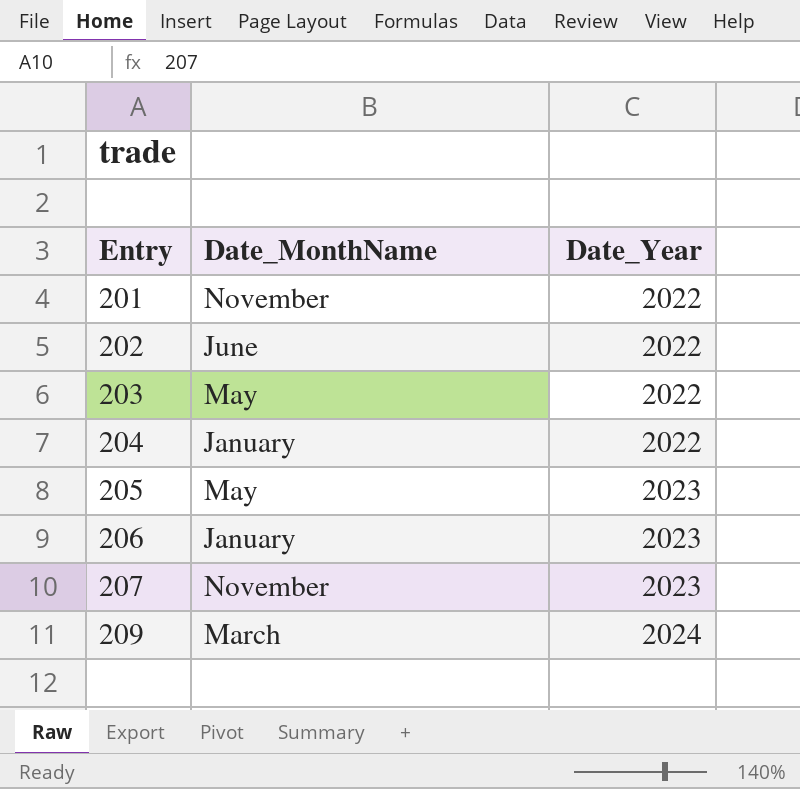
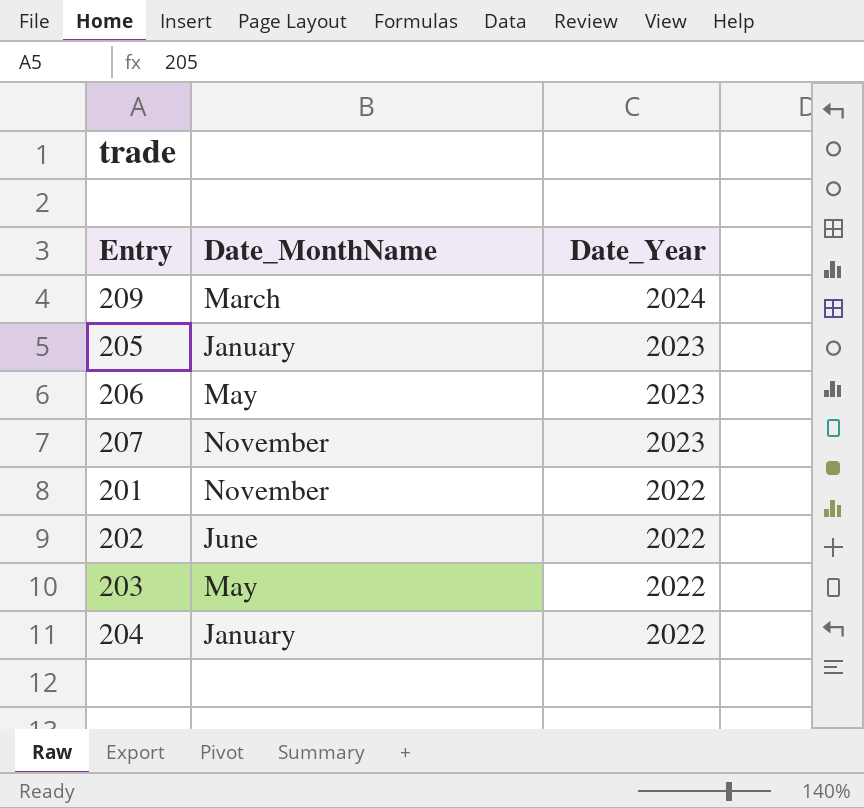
row order: Entry ascending -> Date_Year descending
205 | Date_MonthName: May -> January
206 | Date_MonthName: January -> May

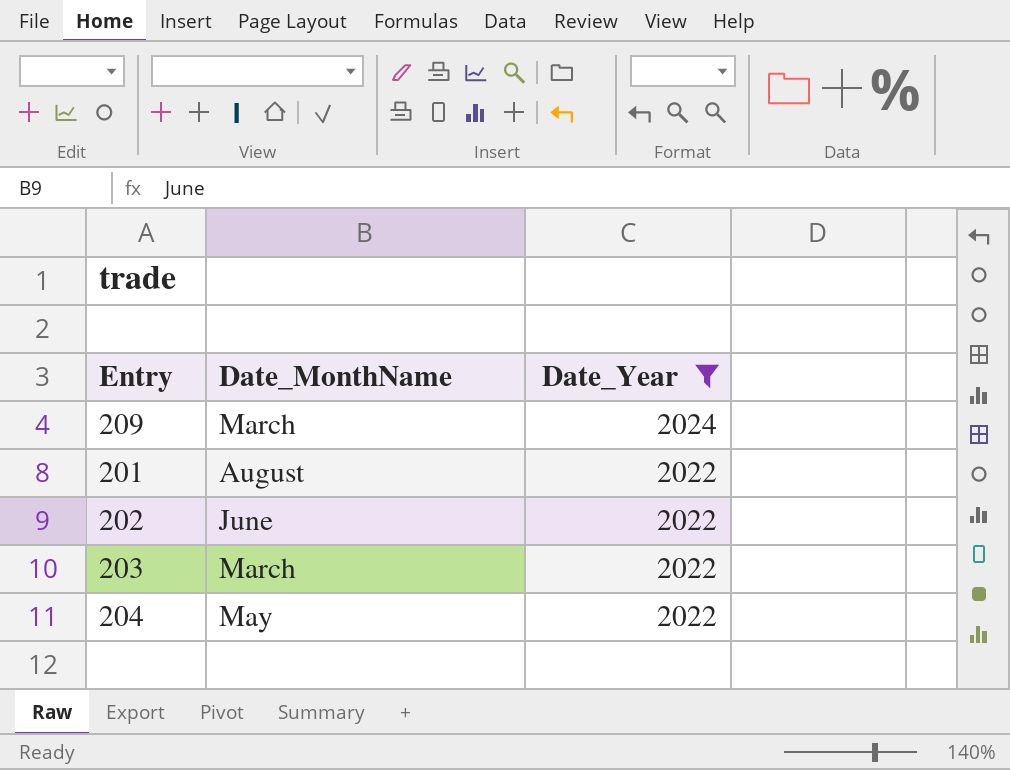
filter: none -> Date_Year != 2023
201 | Date_MonthName: November -> August
203 | Date_MonthName: May -> March
204 | Date_MonthName: January -> May

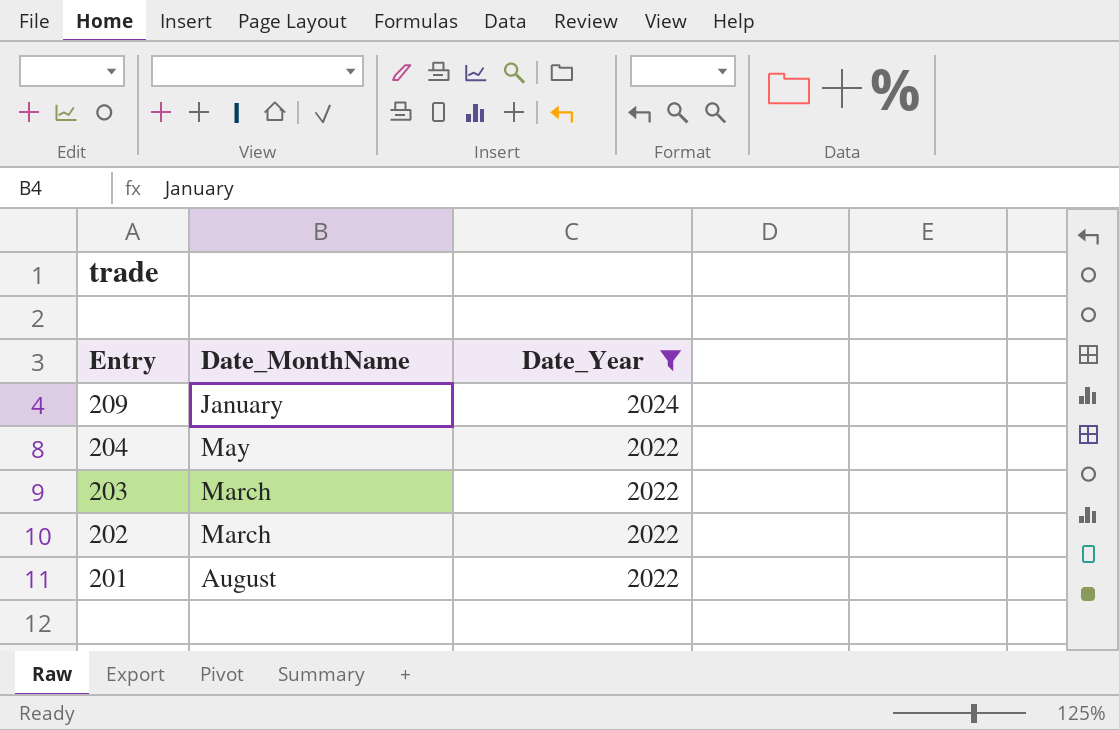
row order: Date_Year descending -> Entry descending
209 | Date_MonthName: March -> January
202 | Date_MonthName: June -> March

